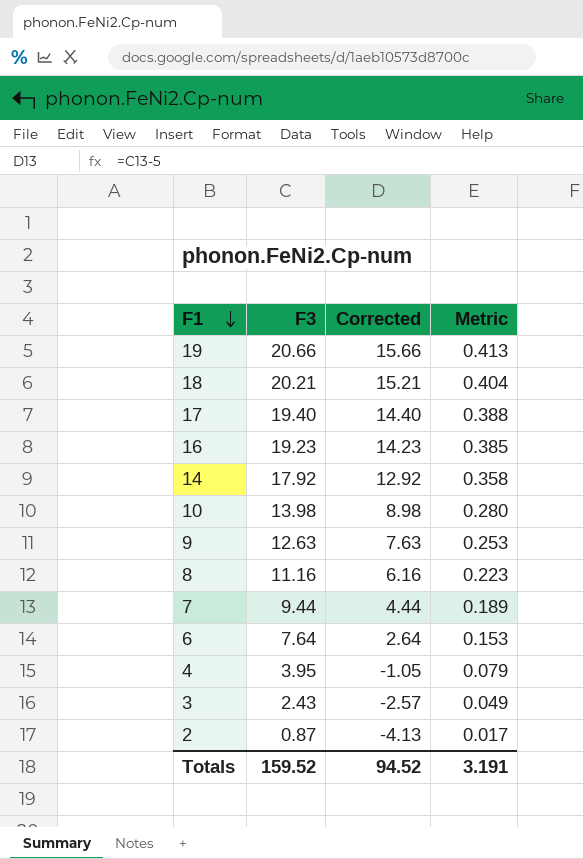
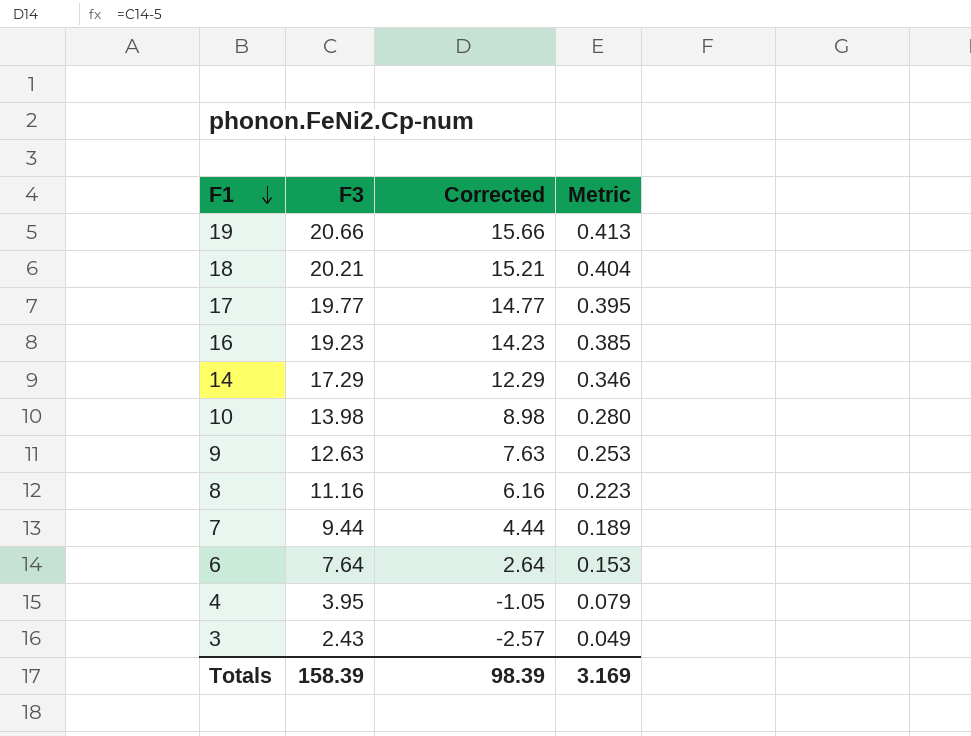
row 2: 0.87 | -4.13 | 0.017 -> none
17 | F3: 19.40 -> 19.77
17 | Corrected: 14.40 -> 14.77
17 | Metric: 0.388 -> 0.395
14 | F3: 17.92 -> 17.29
14 | Corrected: 12.92 -> 12.29
14 | Metric: 0.358 -> 0.346
Totals | F3: 159.52 -> 158.39
Totals | Corrected: 94.52 -> 98.39
Totals | Metric: 3.191 -> 3.169

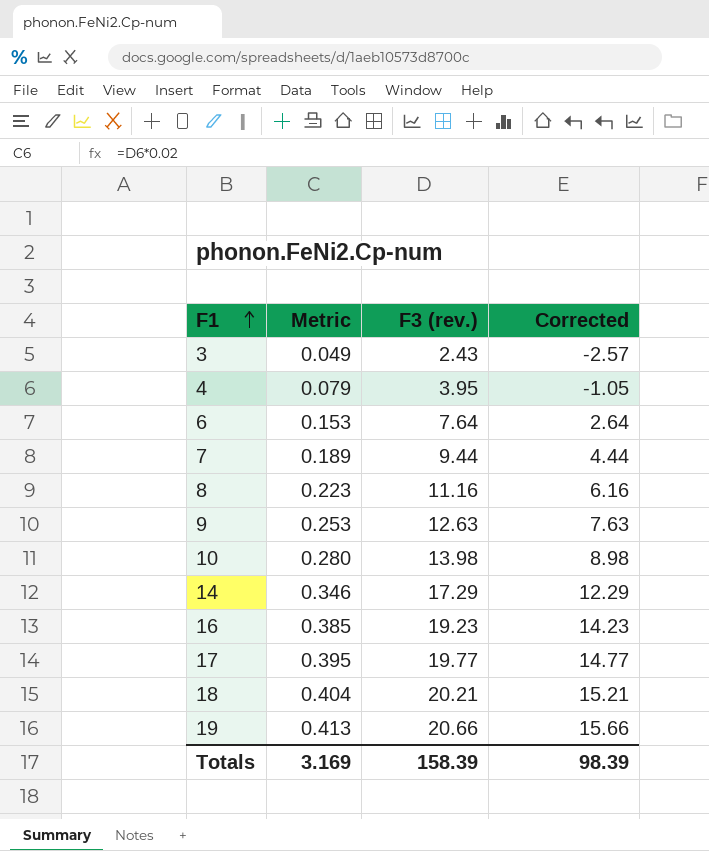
row order: F1 descending -> F1 ascending
column Metric | position: 4 -> 2
column name: F3 -> F3 (rev.)

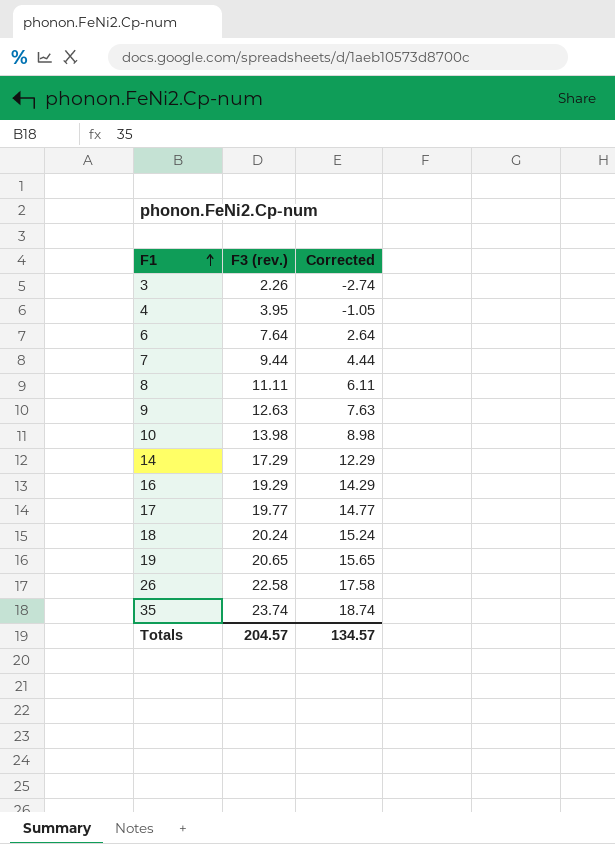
column Metric | formula: [F3 (rev.)] * 0.02 -> none
3 | F3 (rev.): 2.43 -> 2.26
3 | Corrected: -2.57 -> -2.74
8 | F3 (rev.): 11.16 -> 11.11
8 | Corrected: 6.16 -> 6.11
16 | F3 (rev.): 19.23 -> 19.29
16 | Corrected: 14.23 -> 14.29
18 | F3 (rev.): 20.21 -> 20.24
18 | Corrected: 15.21 -> 15.24
19 | F3 (rev.): 20.66 -> 20.65
19 | Corrected: 15.66 -> 15.65
row 26: none -> 22.58 | 17.58
row 35: none -> 23.74 | 18.74
Totals | F3 (rev.): 158.39 -> 204.57
Totals | Corrected: 98.39 -> 134.57

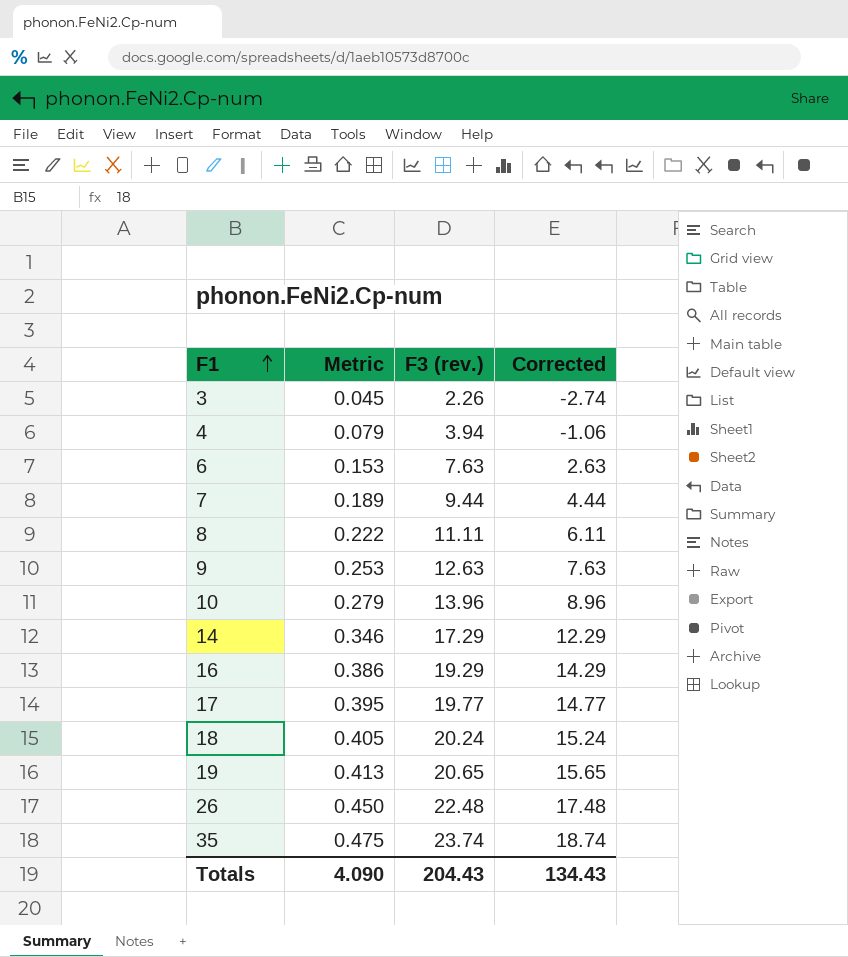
column Metric | formula: none -> [F3 (rev.)] * 0.02
4 | F3 (rev.): 3.95 -> 3.94
4 | Corrected: -1.05 -> -1.06
6 | F3 (rev.): 7.64 -> 7.63
6 | Corrected: 2.64 -> 2.63
10 | F3 (rev.): 13.98 -> 13.96
10 | Corrected: 8.98 -> 8.96
26 | F3 (rev.): 22.58 -> 22.48
26 | Corrected: 17.58 -> 17.48
Totals | F3 (rev.): 204.57 -> 204.43
Totals | Corrected: 134.57 -> 134.43

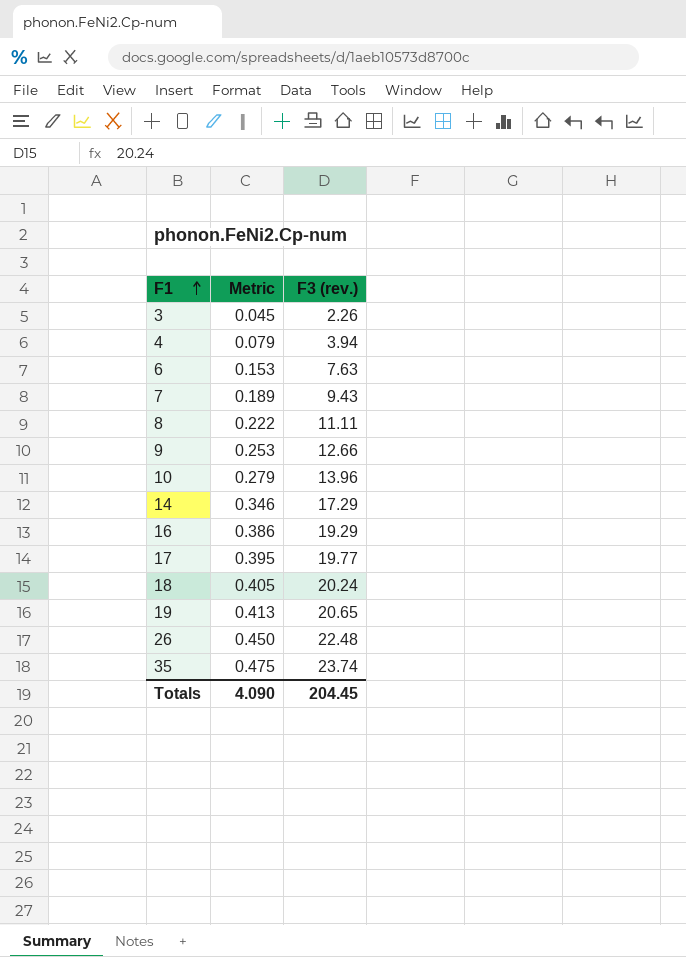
column Corrected | formula: [F3 (rev.)] - 5 -> none
7 | F3 (rev.): 9.44 -> 9.43
9 | F3 (rev.): 12.63 -> 12.66
Totals | F3 (rev.): 204.43 -> 204.45

